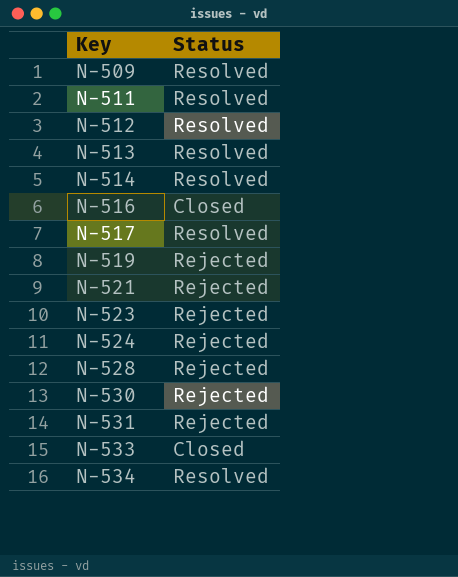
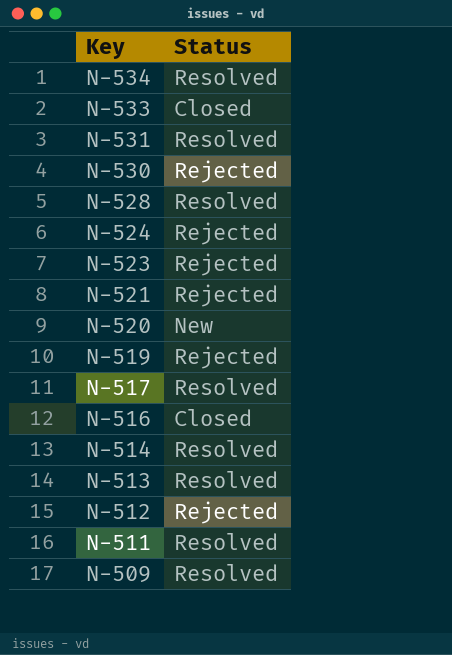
row order: Key ascending -> Key descending
N-531 | Status: Rejected -> Resolved
N-528 | Status: Rejected -> Resolved
row N-520: none -> New
N-512 | Status: Resolved -> Rejected

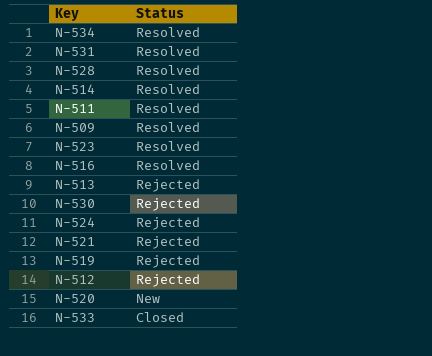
row order: Key descending -> Status descending
row N-517: Resolved -> none
N-523 | Status: Rejected -> Resolved
N-516 | Status: Closed -> Resolved
N-513 | Status: Resolved -> Rejected

